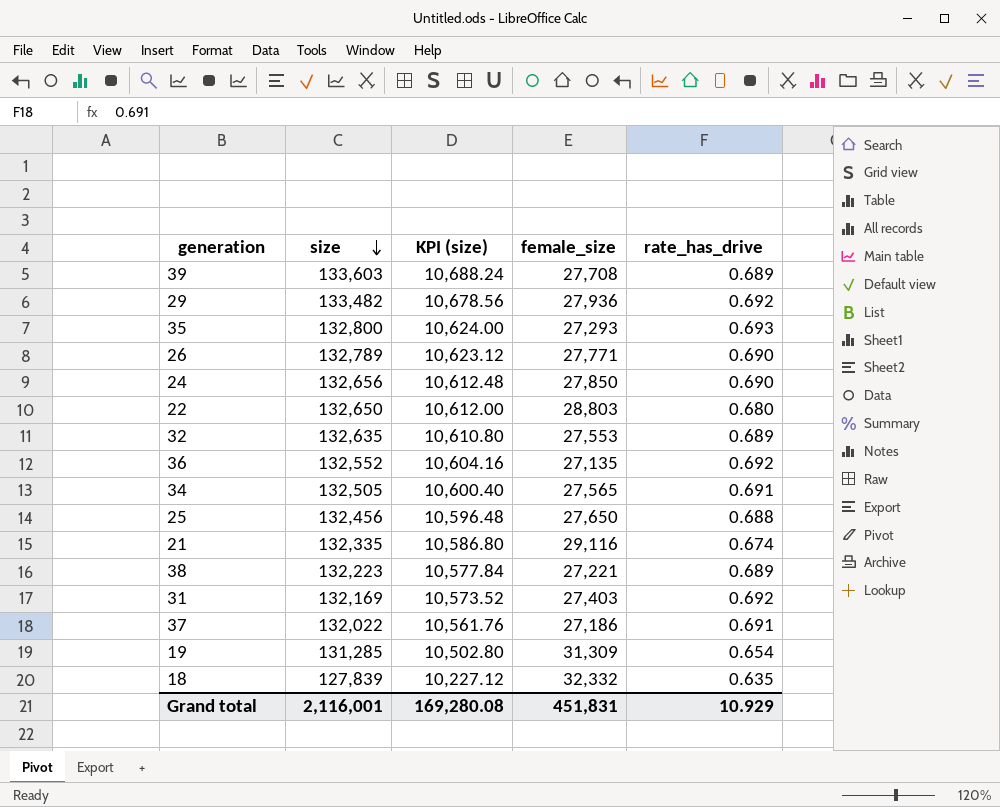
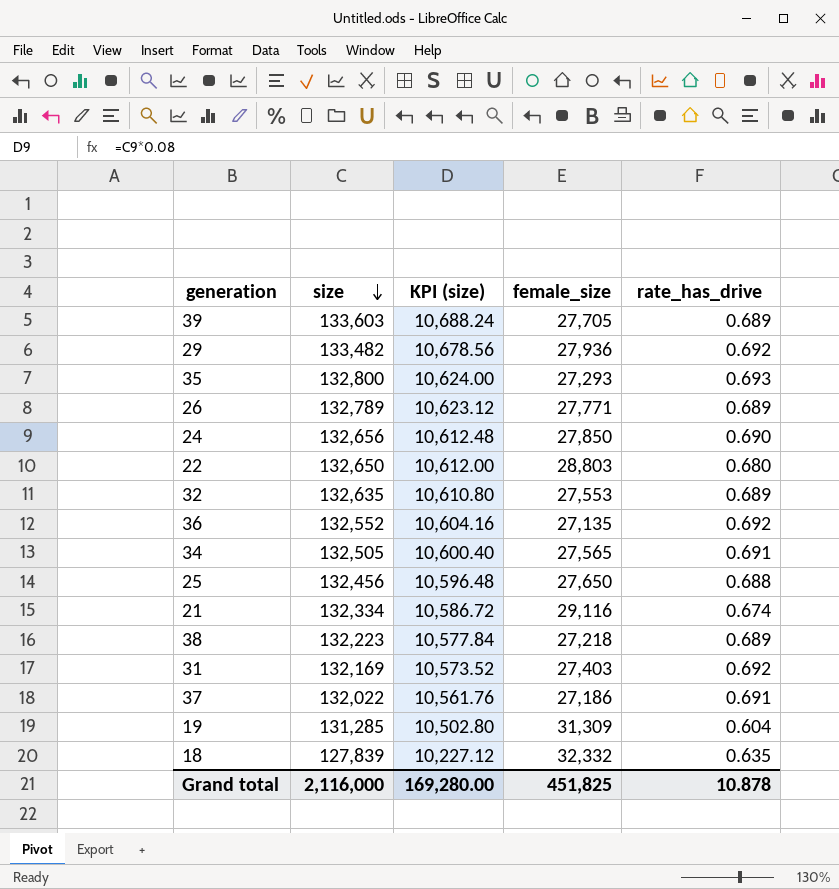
39 | female_size: 27,708 -> 27,705
26 | rate_has_drive: 0.690 -> 0.689
21 | size: 132,335 -> 132,334
21 | KPI (size): 10,586.80 -> 10,586.72
38 | female_size: 27,221 -> 27,218
19 | rate_has_drive: 0.654 -> 0.604
Grand total | size: 2,116,001 -> 2,116,000
Grand total | KPI (size): 169,280.08 -> 169,280.00
Grand total | female_size: 451,831 -> 451,825
Grand total | rate_has_drive: 10.929 -> 10.878

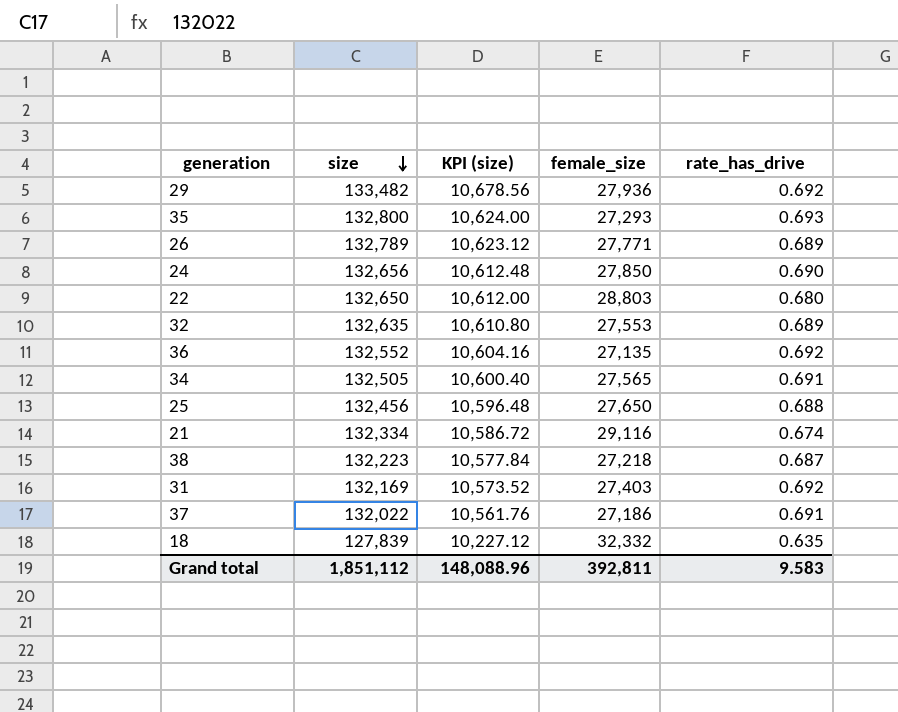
row 39: 133,603 | 10,688.24 | 27,705 | 0.689 -> none
row 19: 131,285 | 10,502.80 | 31,309 | 0.604 -> none
38 | rate_has_drive: 0.689 -> 0.687
Grand total | size: 2,116,000 -> 1,851,112
Grand total | KPI (size): 169,280.00 -> 148,088.96
Grand total | female_size: 451,825 -> 392,811
Grand total | rate_has_drive: 10.878 -> 9.583

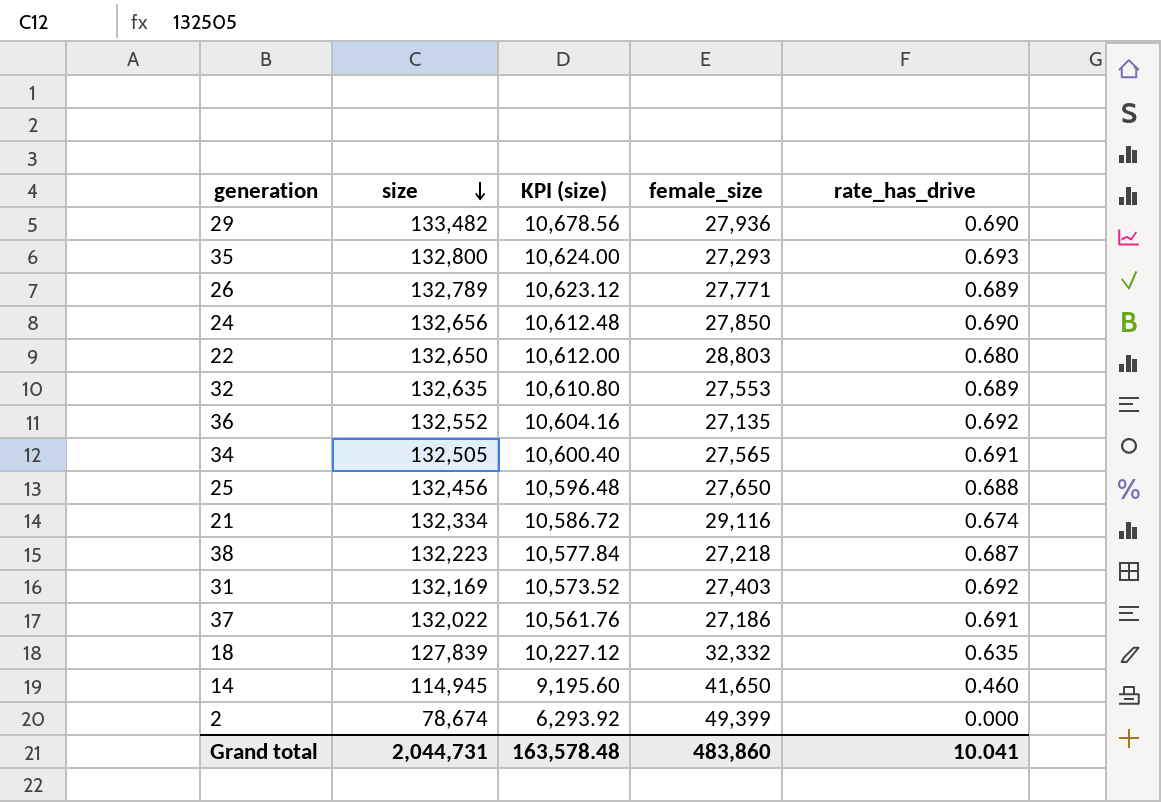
29 | rate_has_drive: 0.692 -> 0.690
row 14: none -> 114,945 | 9,195.60 | 41,650 | 0.460
row 2: none -> 78,674 | 6,293.92 | 49,399 | 0.000
Grand total | size: 1,851,112 -> 2,044,731
Grand total | KPI (size): 148,088.96 -> 163,578.48
Grand total | female_size: 392,811 -> 483,860
Grand total | rate_has_drive: 9.583 -> 10.041

